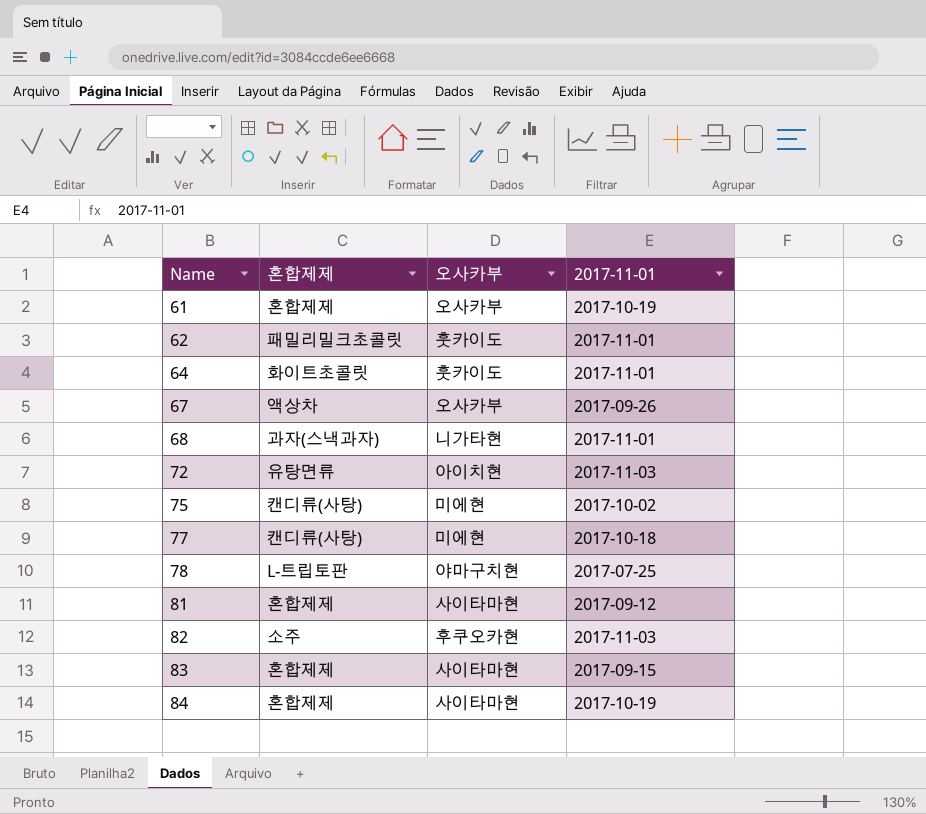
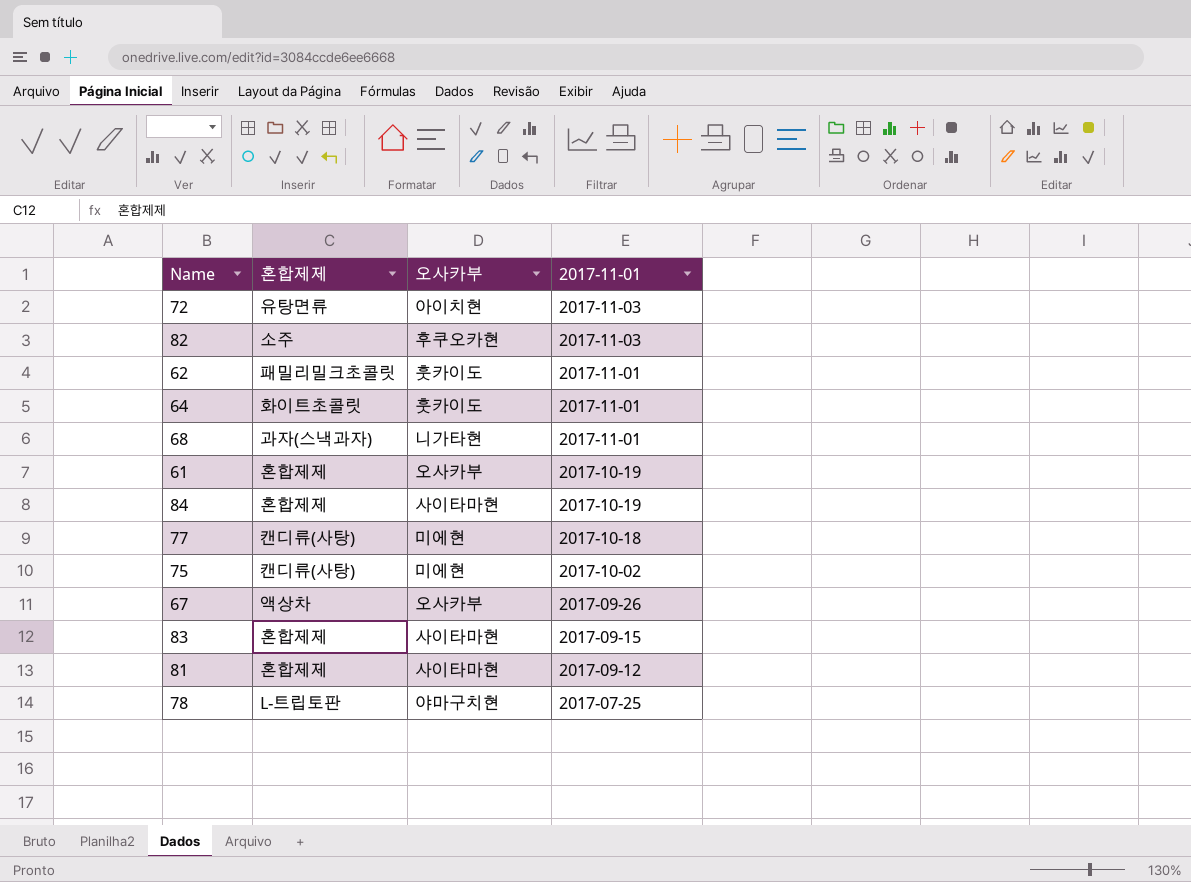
row order: Name ascending -> 2017-11-01 descending

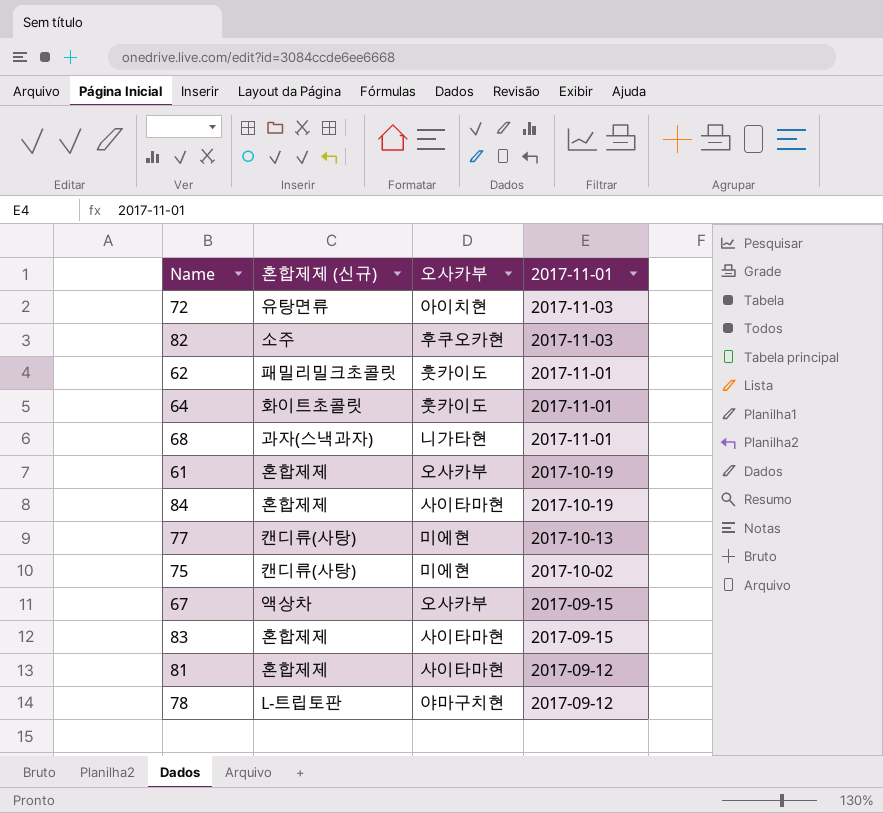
column name: 혼합제제 -> 혼합제제 (신규)
77 | 2017-11-01: 2017-10-18 -> 2017-10-13
67 | 2017-11-01: 2017-09-26 -> 2017-09-15
78 | 2017-11-01: 2017-07-25 -> 2017-09-12

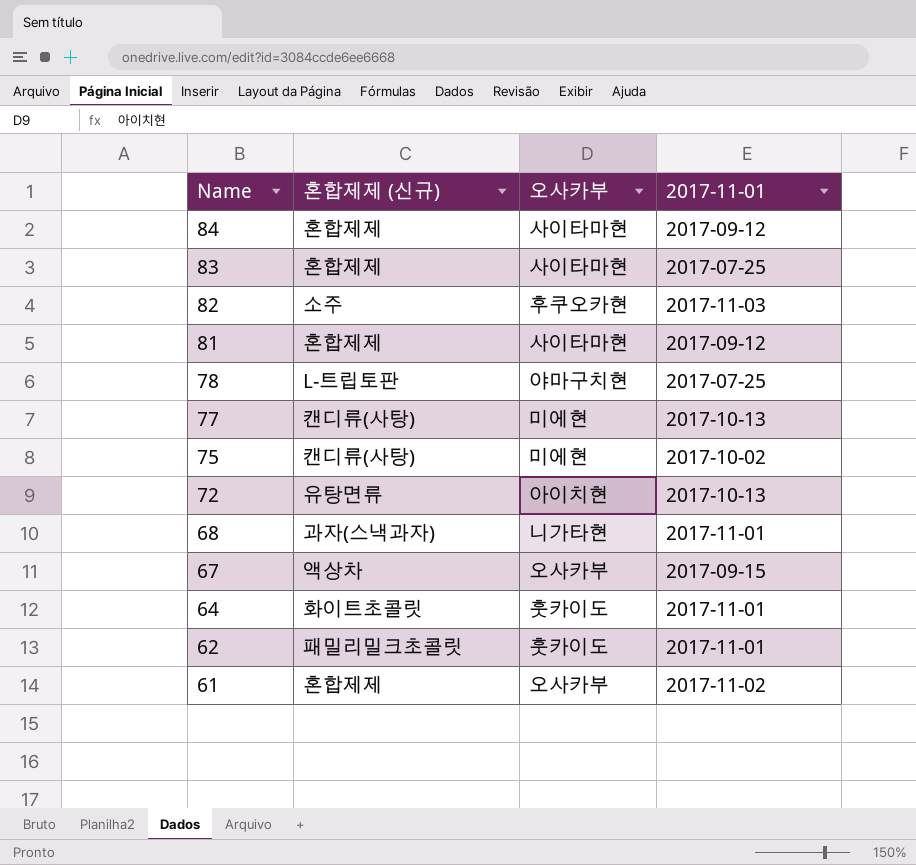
row order: 2017-11-01 descending -> Name descending
84 | 2017-11-01: 2017-10-19 -> 2017-09-12
83 | 2017-11-01: 2017-09-15 -> 2017-07-25
78 | 2017-11-01: 2017-09-12 -> 2017-07-25
72 | 2017-11-01: 2017-11-03 -> 2017-10-13
61 | 2017-11-01: 2017-10-19 -> 2017-11-02

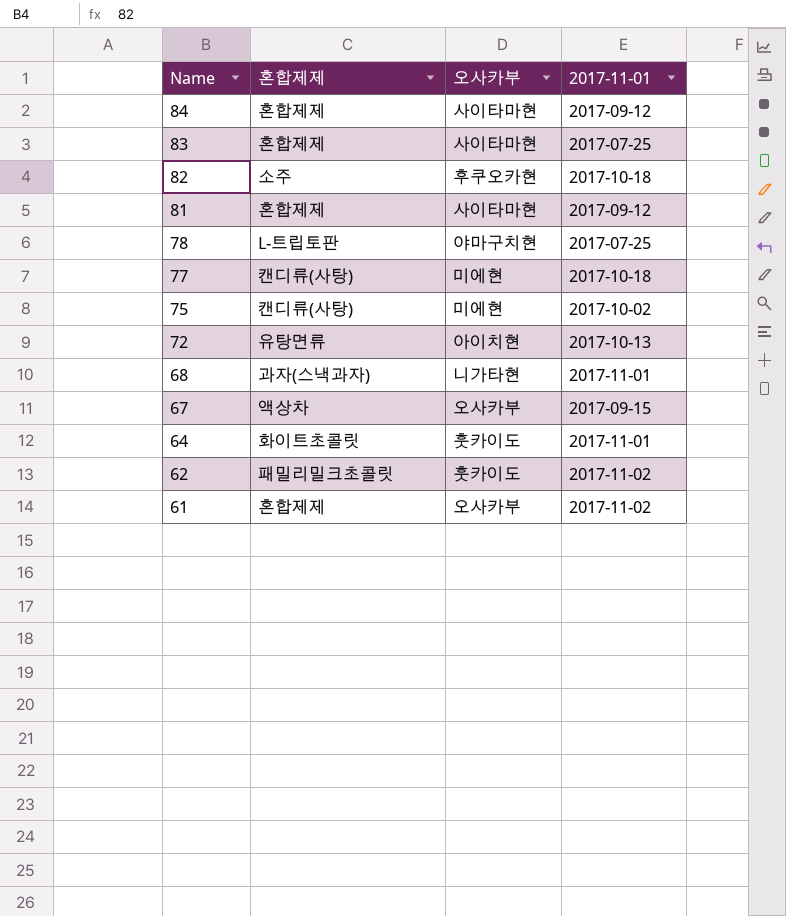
column name: 혼합제제 (신규) -> 혼합제제
82 | 2017-11-01: 2017-11-03 -> 2017-10-18
77 | 2017-11-01: 2017-10-13 -> 2017-10-18
62 | 2017-11-01: 2017-11-01 -> 2017-11-02

